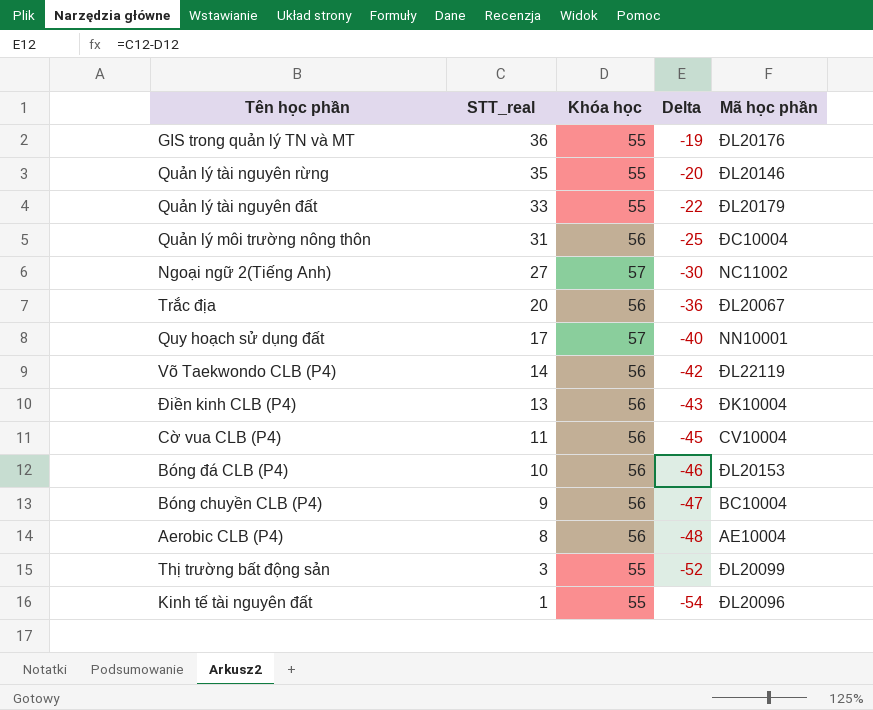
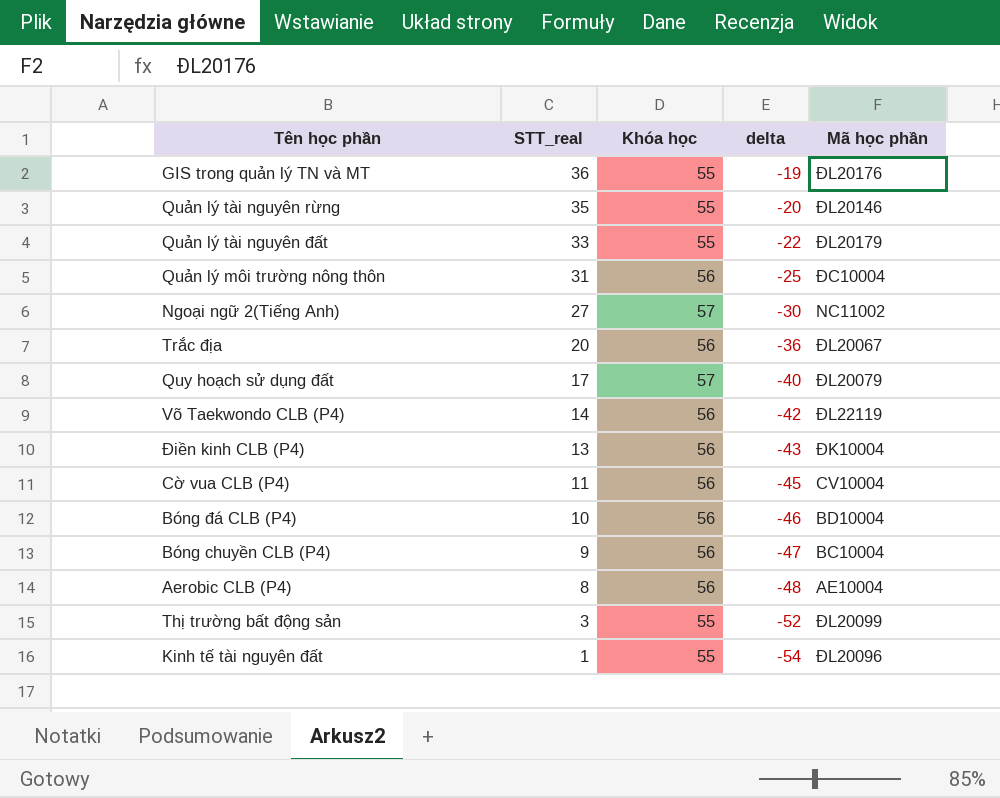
column name: Delta -> delta
Quy hoạch sử dụng đất | Mã học phần: NN10001 -> ĐL20079
Bóng đá CLB (P4) | Mã học phần: ĐL20153 -> BD10004

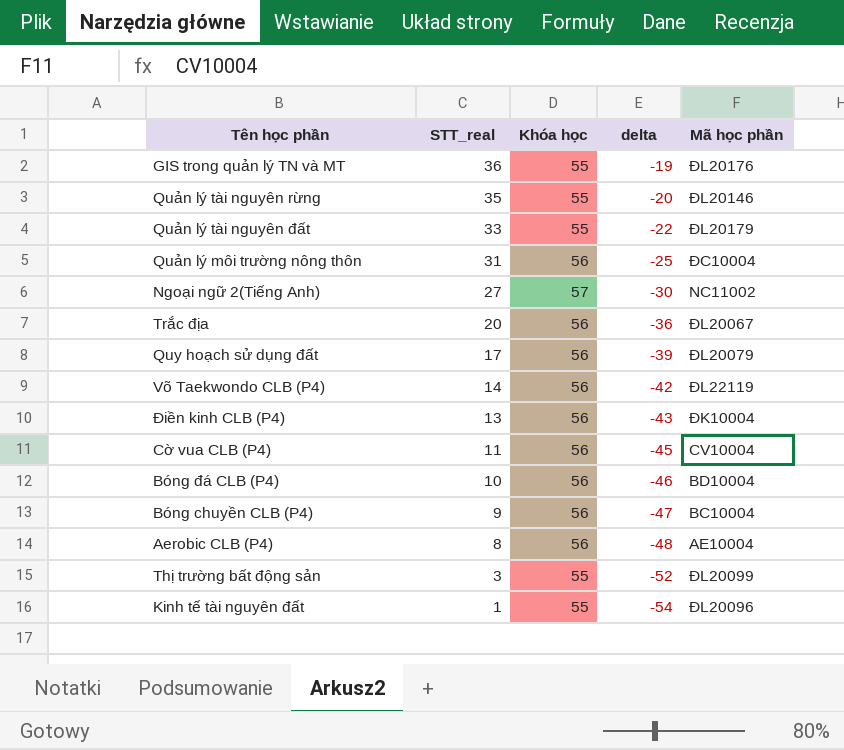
Quy hoạch sử dụng đất | Khóa học: 57 -> 56
Quy hoạch sử dụng đất | delta: -40 -> -39

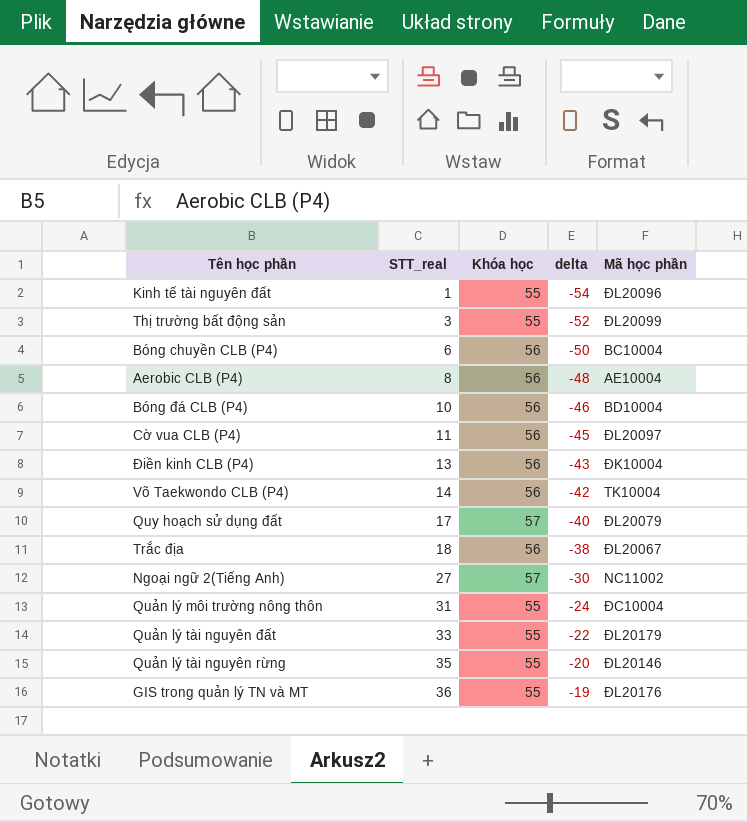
row order: STT_real descending -> STT_real ascending
Bóng chuyền CLB (P4) | STT_real: 9 -> 6
Bóng chuyền CLB (P4) | delta: -47 -> -50
Cờ vua CLB (P4) | Mã học phần: CV10004 -> ĐL20097
Võ Taekwondo CLB (P4) | Mã học phần: ĐL22119 -> TK10004
Quy hoạch sử dụng đất | Khóa học: 56 -> 57
Quy hoạch sử dụng đất | delta: -39 -> -40
Trắc địa | STT_real: 20 -> 18
Trắc địa | delta: -36 -> -38
Quản lý môi trường nông thôn | Khóa học: 56 -> 55
Quản lý môi trường nông thôn | delta: -25 -> -24

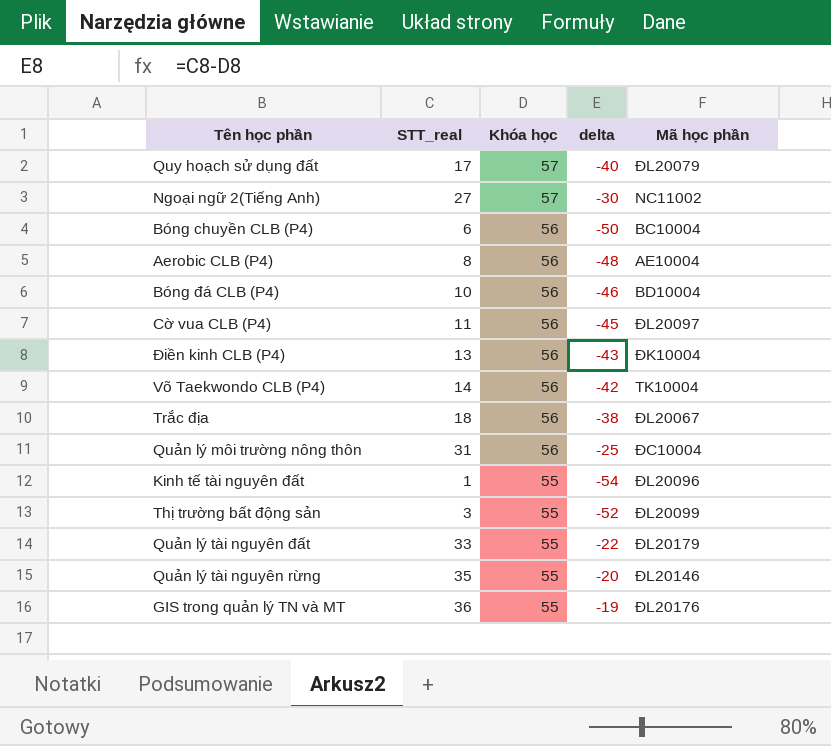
row order: STT_real ascending -> Khóa học descending
Quản lý môi trường nông thôn | Khóa học: 55 -> 56
Quản lý môi trường nông thôn | delta: -24 -> -25

